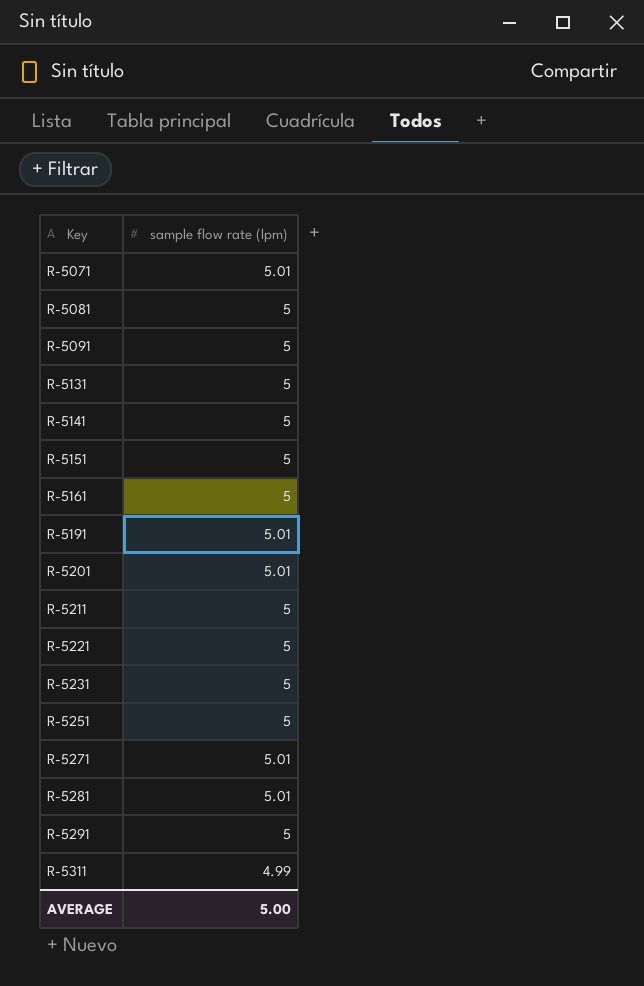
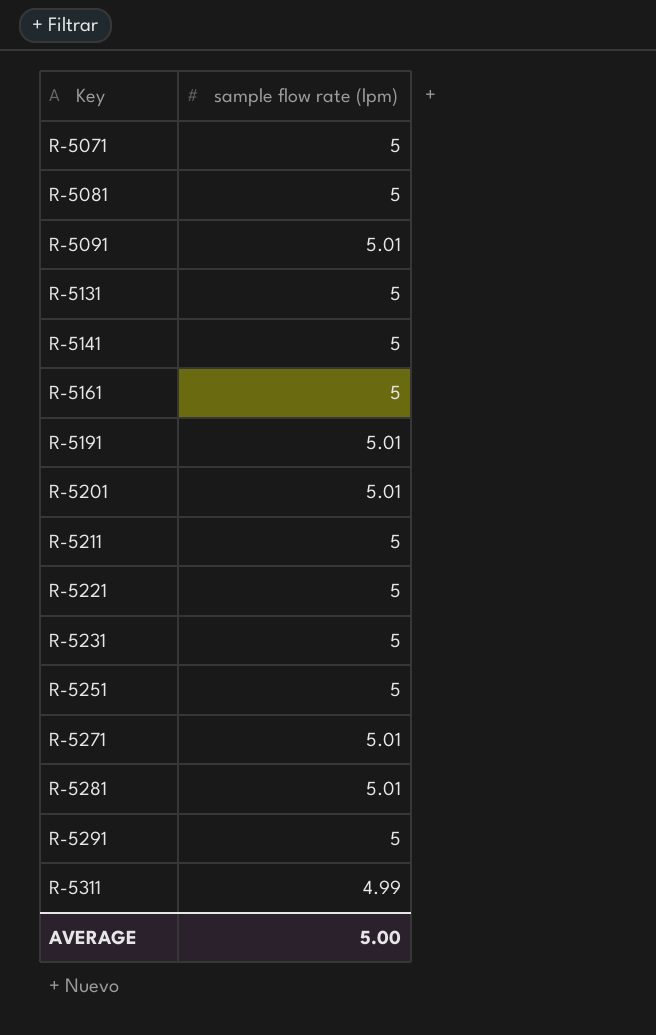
row R-5151: 5 -> none
R-5071 | sample flow rate (lpm): 5.01 -> 5
R-5091 | sample flow rate (lpm): 5 -> 5.01

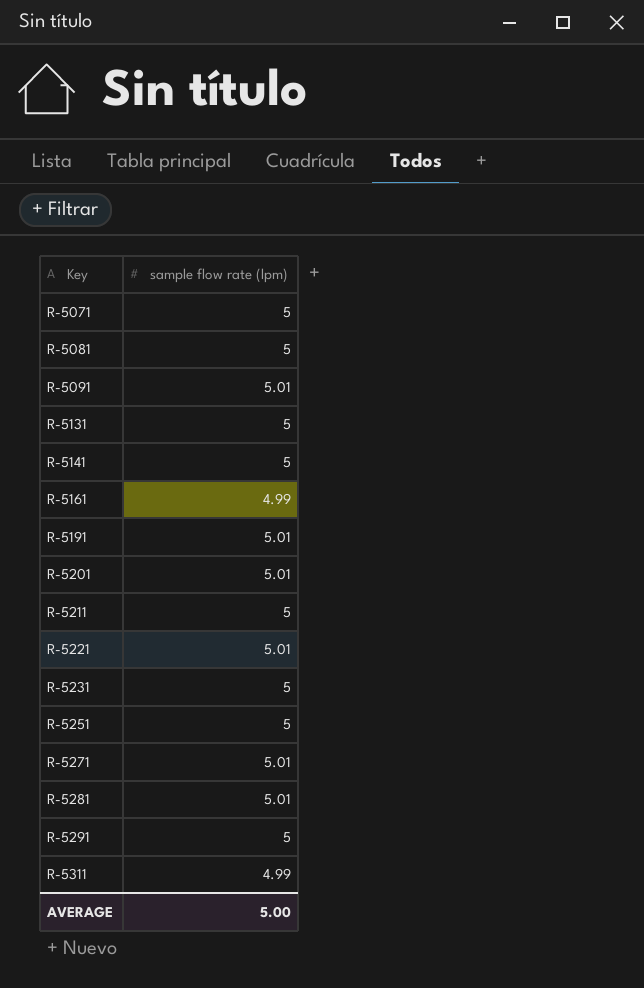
R-5161 | sample flow rate (lpm): 5 -> 4.99
R-5221 | sample flow rate (lpm): 5 -> 5.01

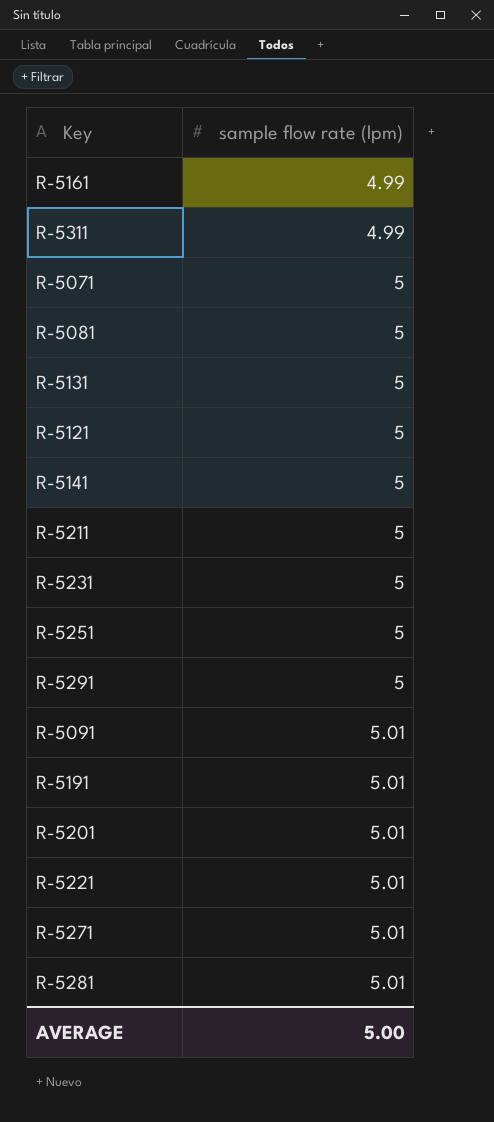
row order: Key ascending -> sample flow rate (lpm) ascending
row R-5121: none -> 5

